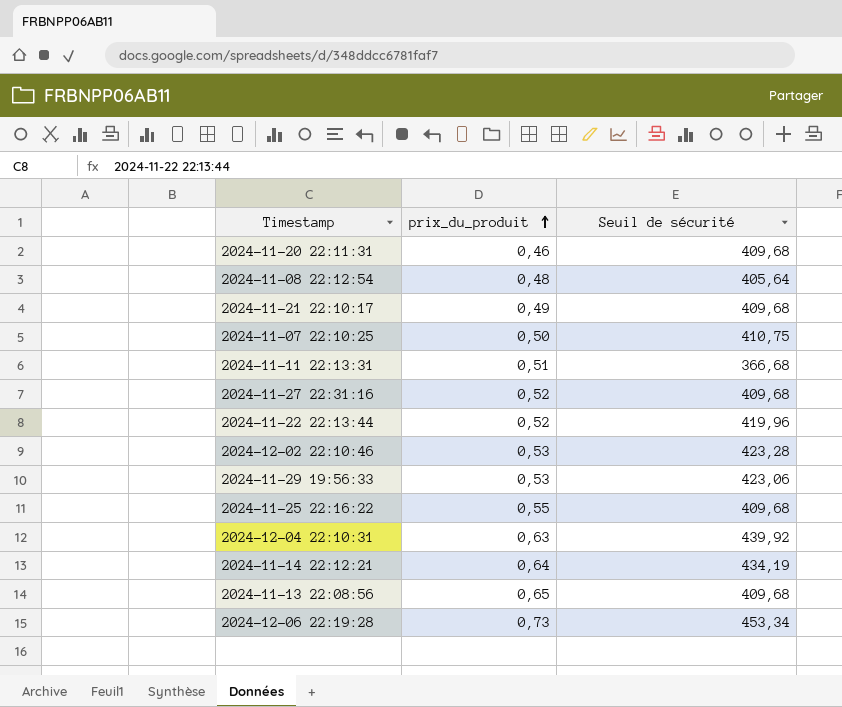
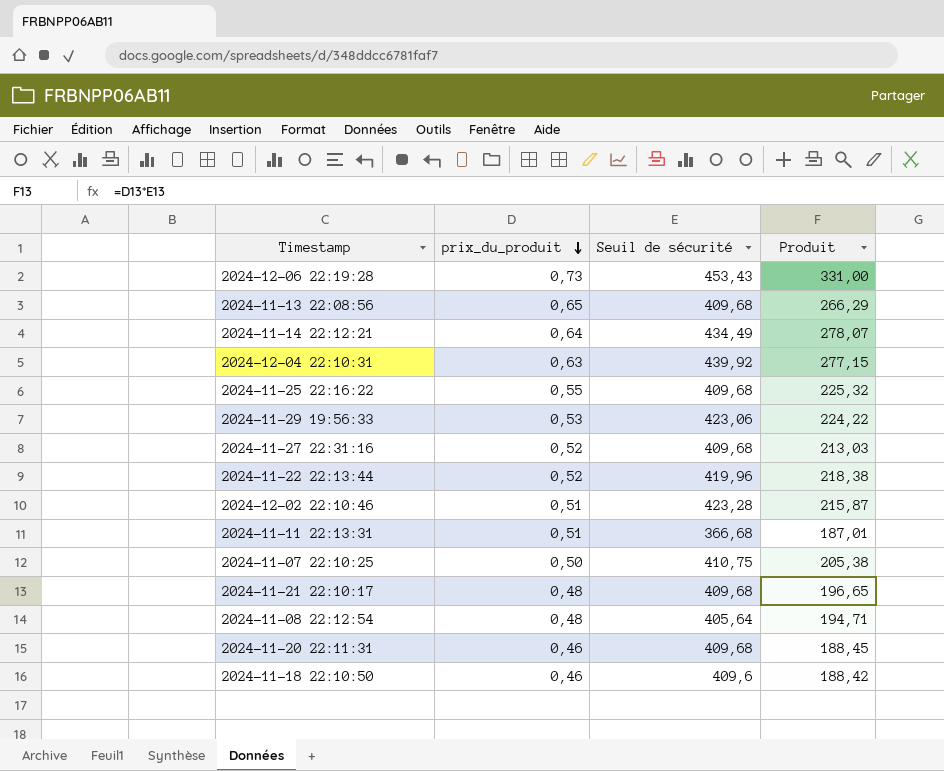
row order: prix_du_produit ascending -> prix_du_produit descending
column Produit | formula: none -> [prix_du_produit] * [Seuil de sécurité]
2024-12-06 22:19:28 | Seuil de sécurité: 453,34 -> 453,43
2024-11-14 22:12:21 | Seuil de sécurité: 434,19 -> 434,49
2024-12-02 22:10:46 | prix_du_produit: 0,53 -> 0,51
2024-11-21 22:10:17 | prix_du_produit: 0,49 -> 0,48
row 2024-11-18 22:10:50: none -> 0,46 | 409,6 | 188,42

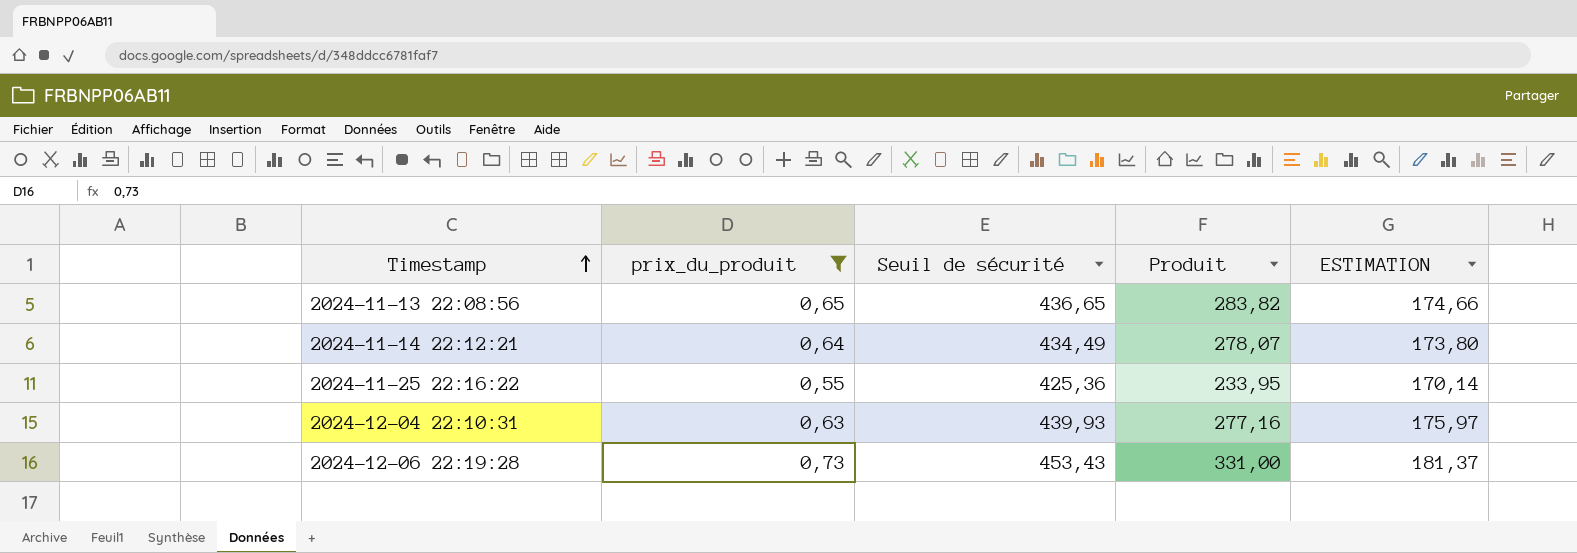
filter: none -> prix_du_produit >= 0,55
row order: prix_du_produit descending -> Timestamp ascending
column ESTIMATION | formula: none -> [Seuil de sécurité] * 0,4
2024-11-13 22:08:56 | Seuil de sécurité: 409,68 -> 436,65
2024-11-13 22:08:56 | Produit: 266,29 -> 283,82
2024-11-25 22:16:22 | Seuil de sécurité: 409,68 -> 425,36
2024-11-25 22:16:22 | Produit: 225,32 -> 233,95
2024-12-04 22:10:31 | Seuil de sécurité: 439,92 -> 439,93
2024-12-04 22:10:31 | Produit: 277,15 -> 277,16

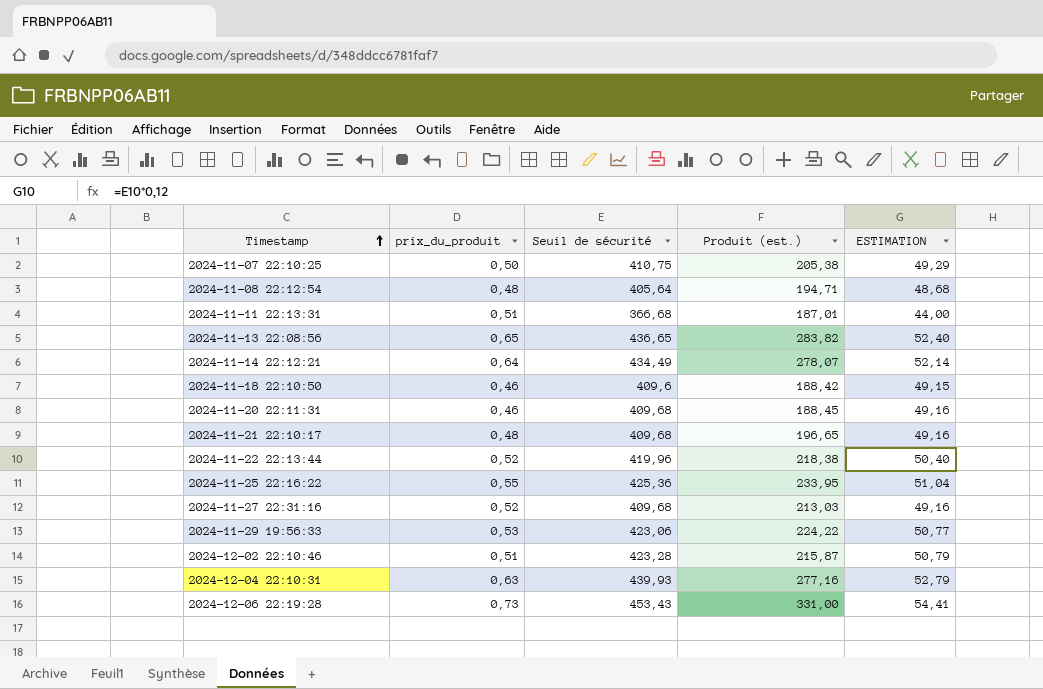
filter: prix_du_produit >= 0,55 -> none
column name: Produit -> Produit (est.)
column ESTIMATION | formula: [Seuil de sécurité] * 0,4 -> [Seuil de sécurité] * 0,12

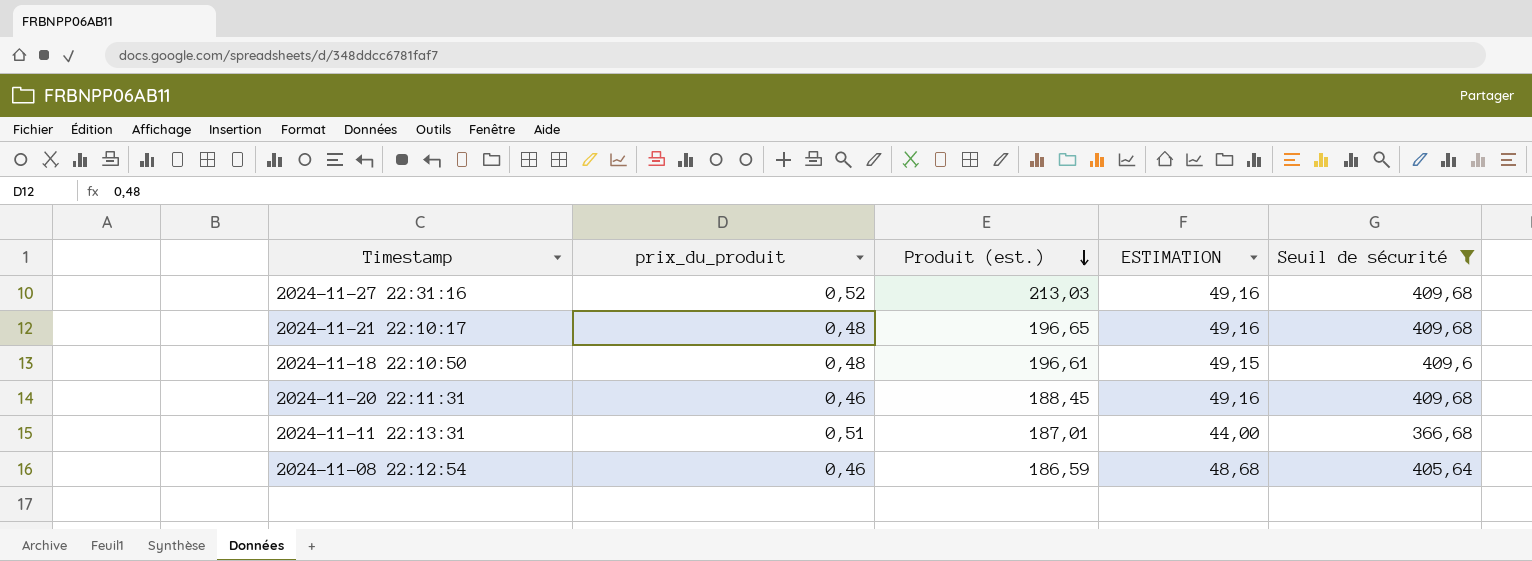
filter: none -> Seuil de sécurité <= 409,68
row order: Timestamp ascending -> Produit (est.) descending
column Seuil de sécurité | position: 3 -> 5
2024-11-18 22:10:50 | prix_du_produit: 0,46 -> 0,48
2024-11-18 22:10:50 | Produit (est.): 188,42 -> 196,61
2024-11-08 22:12:54 | prix_du_produit: 0,48 -> 0,46
2024-11-08 22:12:54 | Produit (est.): 194,71 -> 186,59

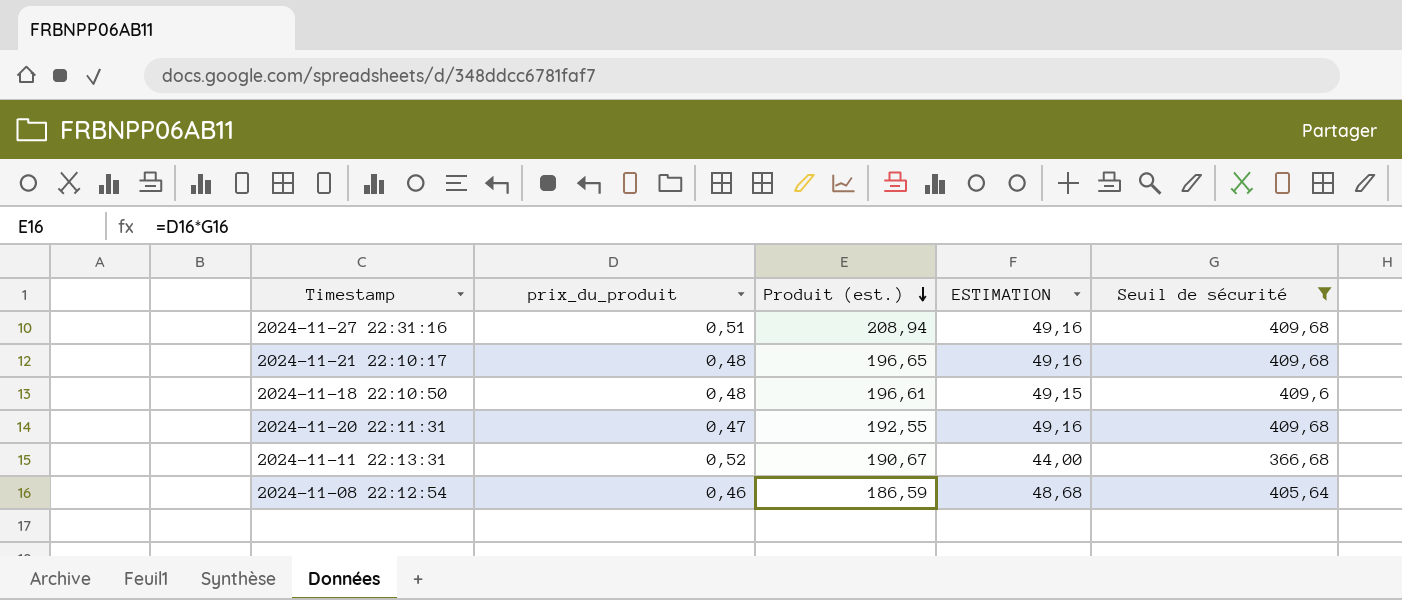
2024-11-27 22:31:16 | prix_du_produit: 0,52 -> 0,51
2024-11-27 22:31:16 | Produit (est.): 213,03 -> 208,94
2024-11-20 22:11:31 | prix_du_produit: 0,46 -> 0,47
2024-11-20 22:11:31 | Produit (est.): 188,45 -> 192,55
2024-11-11 22:13:31 | prix_du_produit: 0,51 -> 0,52
2024-11-11 22:13:31 | Produit (est.): 187,01 -> 190,67

